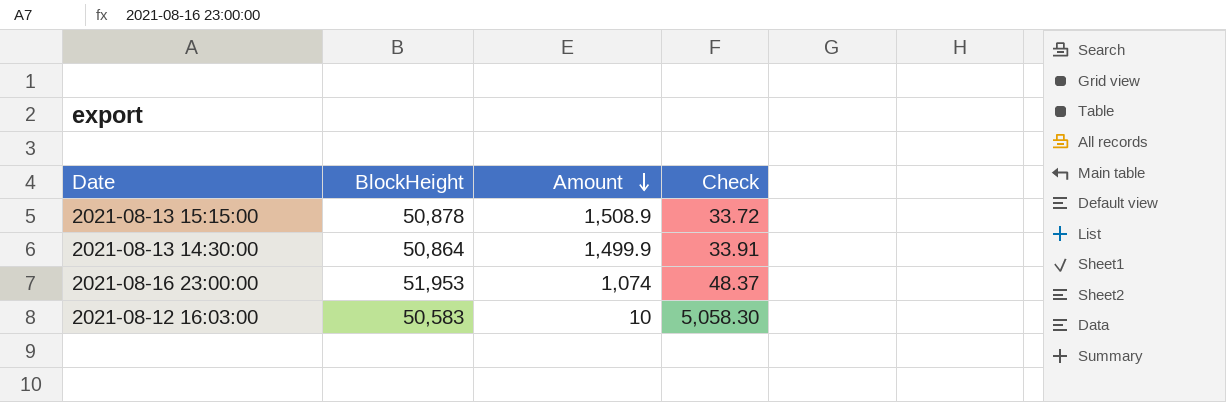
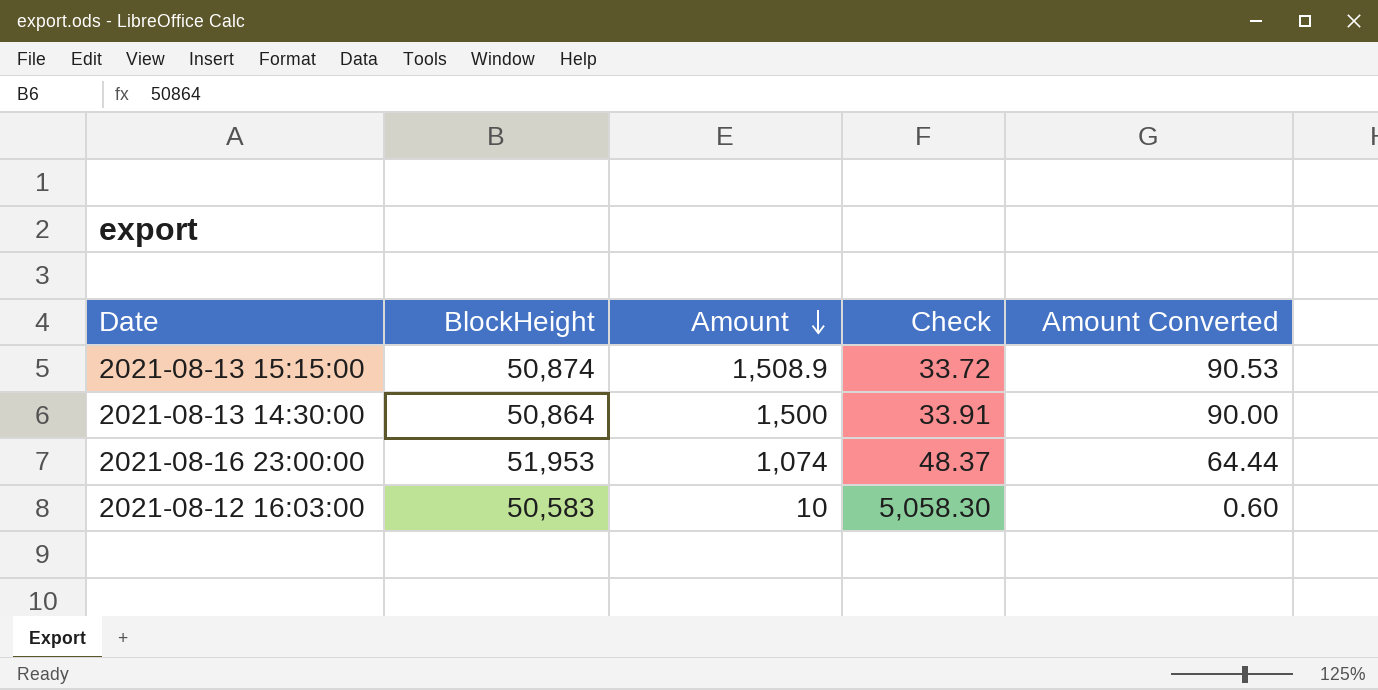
column Amount Converted | formula: none -> [Amount] * 0.06
2021-08-13 15:15:00 | BlockHeight: 50,878 -> 50,874
2021-08-13 14:30:00 | Amount: 1,499.9 -> 1,500

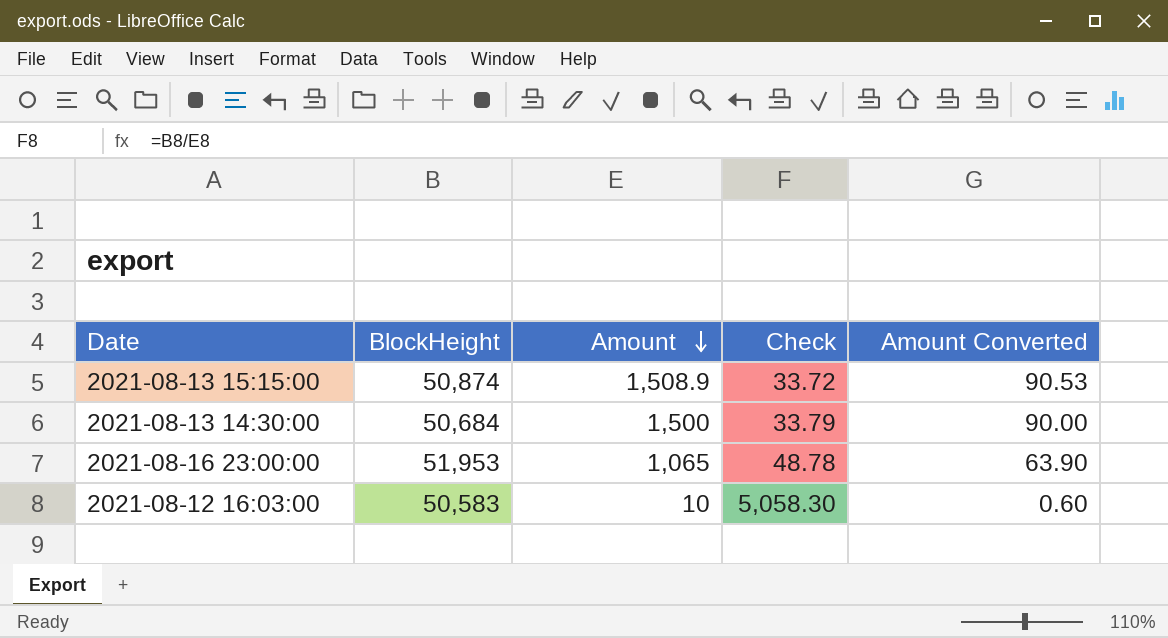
2021-08-13 14:30:00 | BlockHeight: 50,864 -> 50,684
2021-08-13 14:30:00 | Check: 33.91 -> 33.79
2021-08-16 23:00:00 | Amount: 1,074 -> 1,065
2021-08-16 23:00:00 | Check: 48.37 -> 48.78
2021-08-16 23:00:00 | Amount Converted: 64.44 -> 63.90

